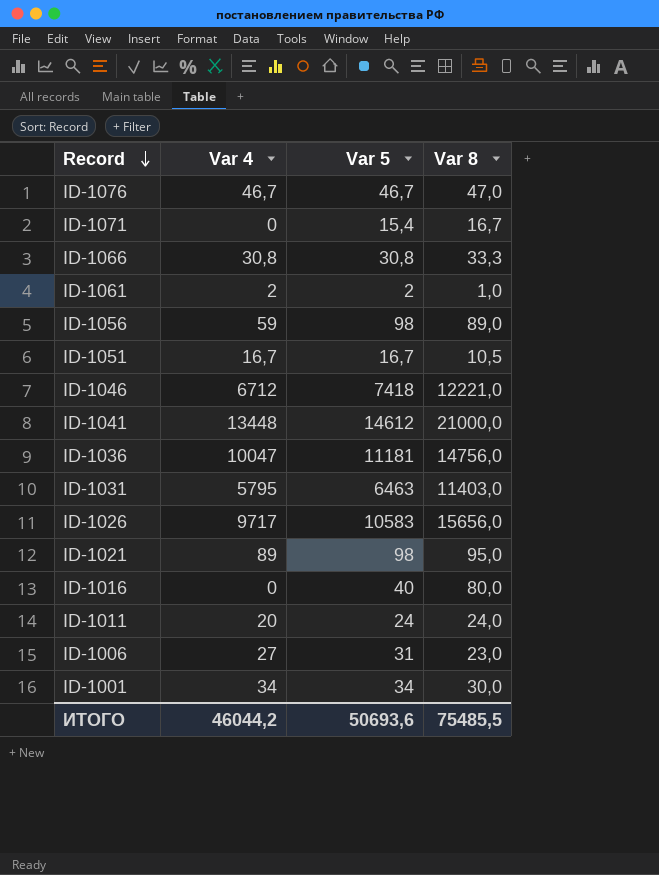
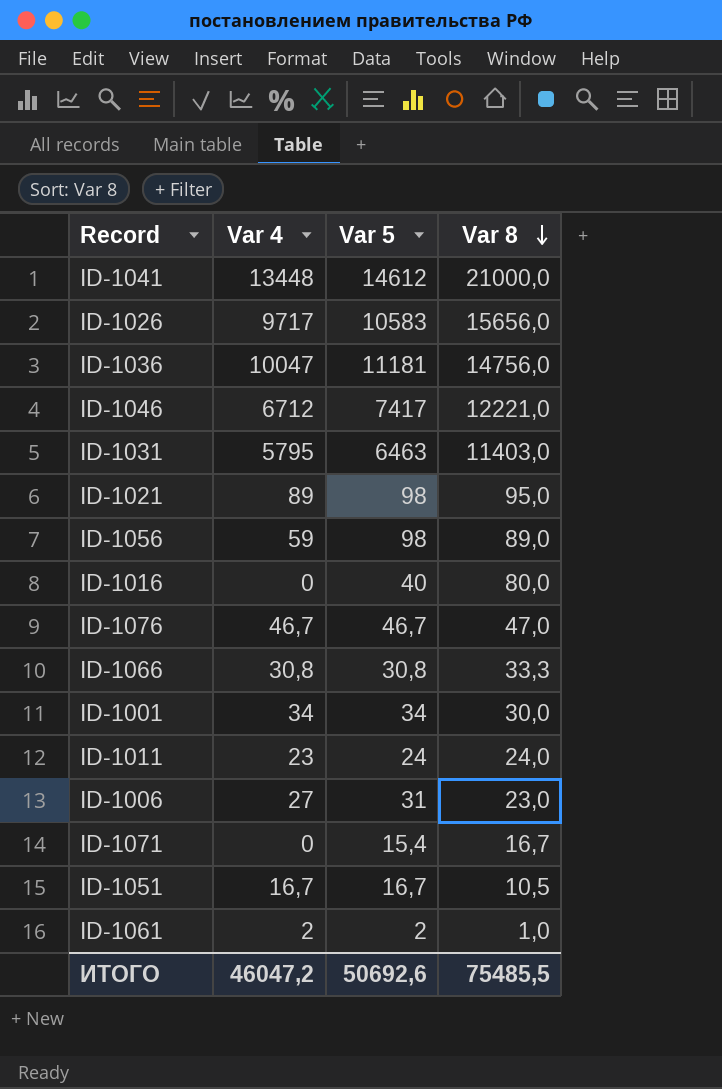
row order: Record descending -> Var 8 descending
ID-1046 | Var 5: 7418 -> 7417
ID-1011 | Var 4: 20 -> 23
ИТОГО | Var 4: 46044,2 -> 46047,2
ИТОГО | Var 5: 50693,6 -> 50692,6

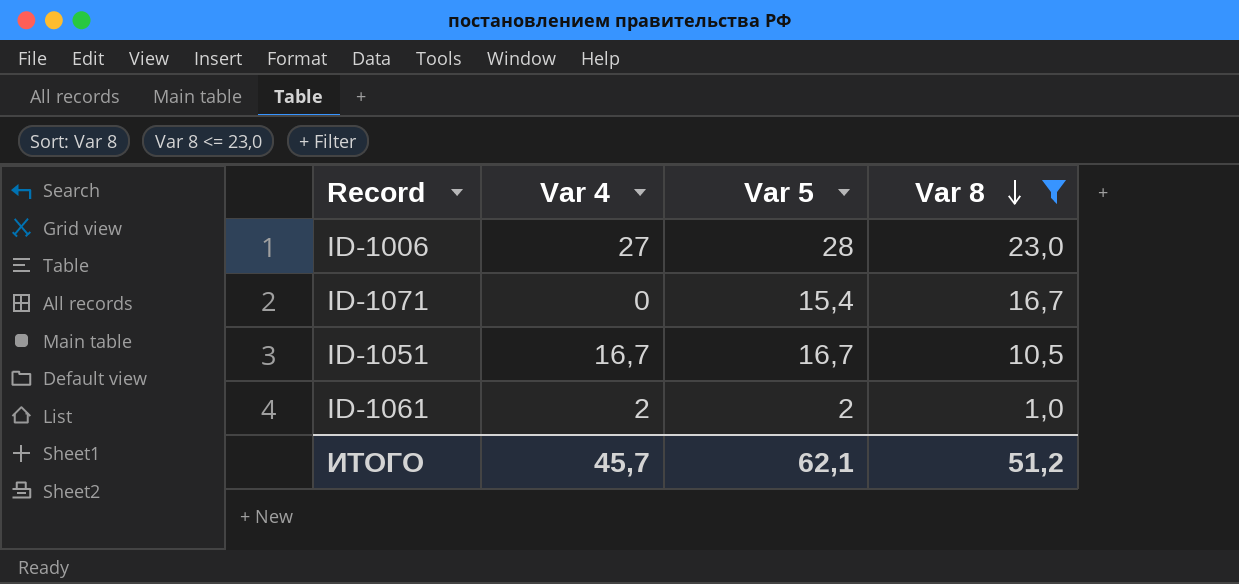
filter: none -> Var 8 <= 23,0
ID-1006 | Var 5: 31 -> 28
ИТОГО | Var 4: 46047,2 -> 45,7
ИТОГО | Var 5: 50692,6 -> 62,1
ИТОГО | Var 8: 75485,5 -> 51,2

